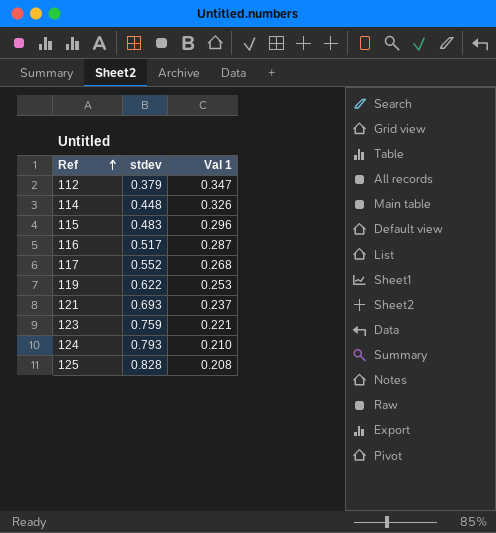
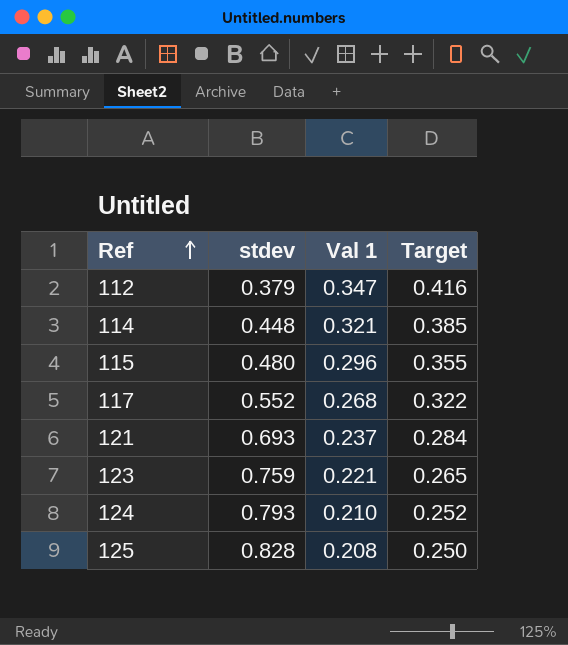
column Target | formula: none -> [Val 1] * 1.2
row 116: 0.517 | 0.287 -> none
row 119: 0.622 | 0.253 -> none
114 | Val 1: 0.326 -> 0.321
115 | stdev: 0.483 -> 0.480

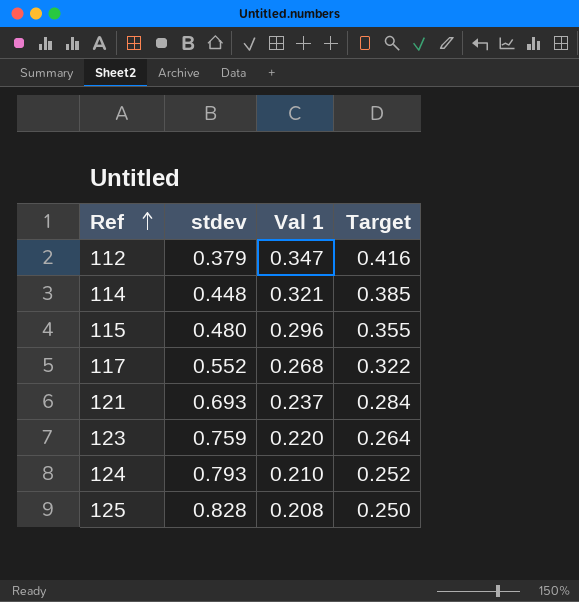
123 | Val 1: 0.221 -> 0.220
123 | Target: 0.265 -> 0.264

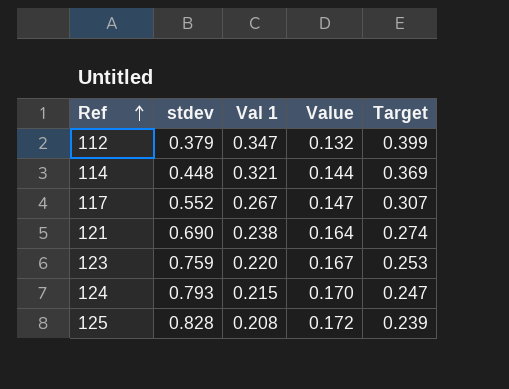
column Value | formula: none -> [stdev] * [Val 1]
column Target | formula: [Val 1] * 1.2 -> [Val 1] * 1.15
row 115: 0.480 | 0.296 | 0.355 -> none
117 | Val 1: 0.268 -> 0.267
121 | stdev: 0.693 -> 0.690
121 | Val 1: 0.237 -> 0.238
124 | Val 1: 0.210 -> 0.215

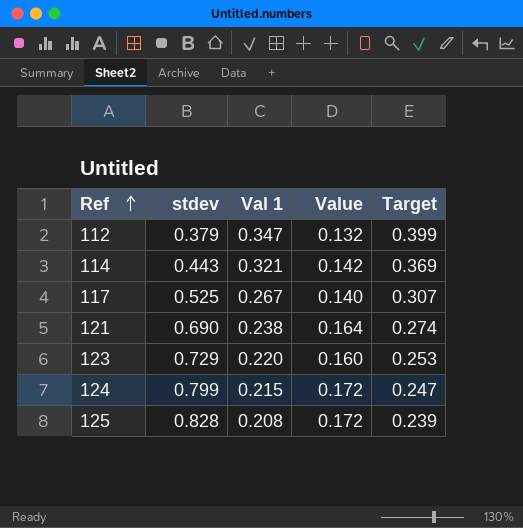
114 | stdev: 0.448 -> 0.443
114 | Value: 0.144 -> 0.142
117 | stdev: 0.552 -> 0.525
117 | Value: 0.147 -> 0.140
123 | stdev: 0.759 -> 0.729
123 | Value: 0.167 -> 0.160
124 | stdev: 0.793 -> 0.799
124 | Value: 0.170 -> 0.172

